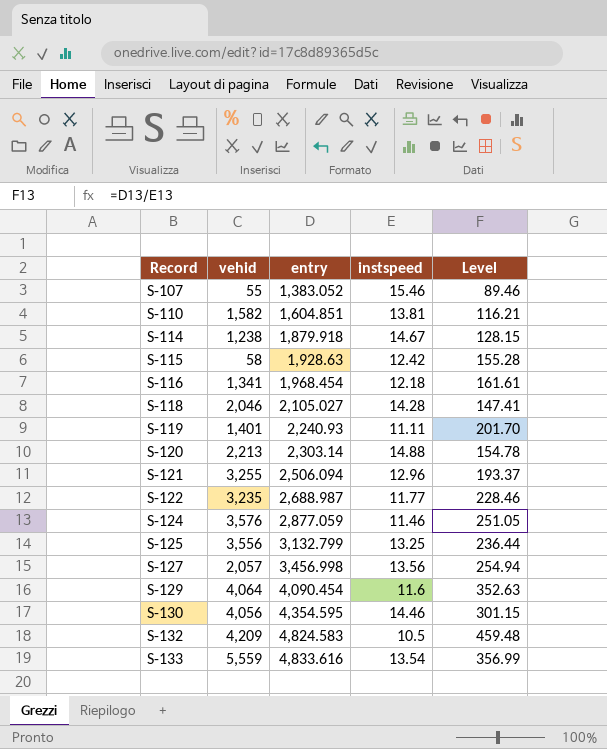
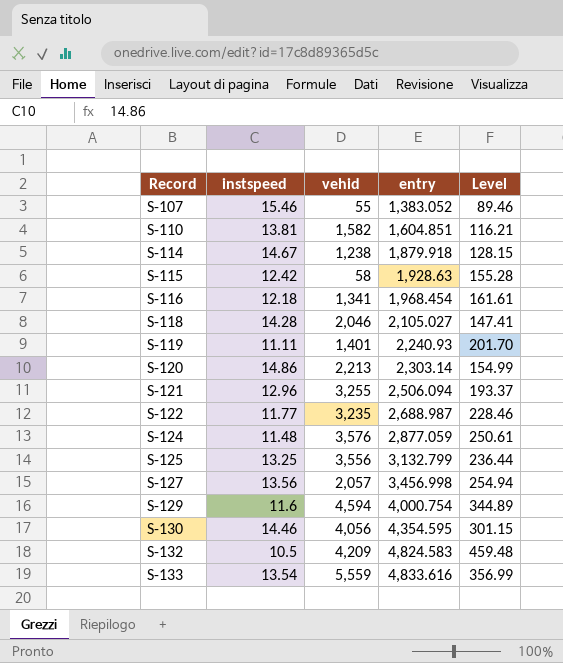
column instspeed | position: 4 -> 2
S-120 | instspeed: 14.88 -> 14.86
S-120 | Level: 154.78 -> 154.99
S-124 | instspeed: 11.46 -> 11.48
S-124 | Level: 251.05 -> 250.61
S-129 | vehid: 4,064 -> 4,594
S-129 | entry: 4,090.454 -> 4,000.754
S-129 | Level: 352.63 -> 344.89

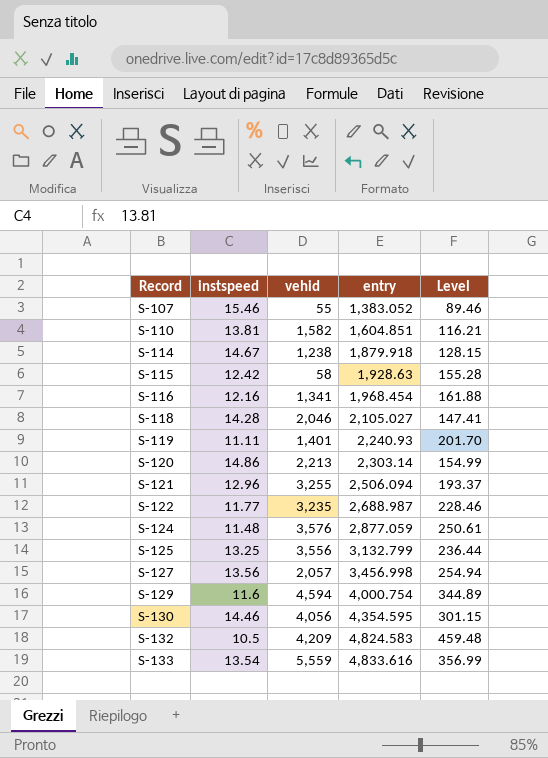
S-116 | instspeed: 12.18 -> 12.16
S-116 | Level: 161.61 -> 161.88

